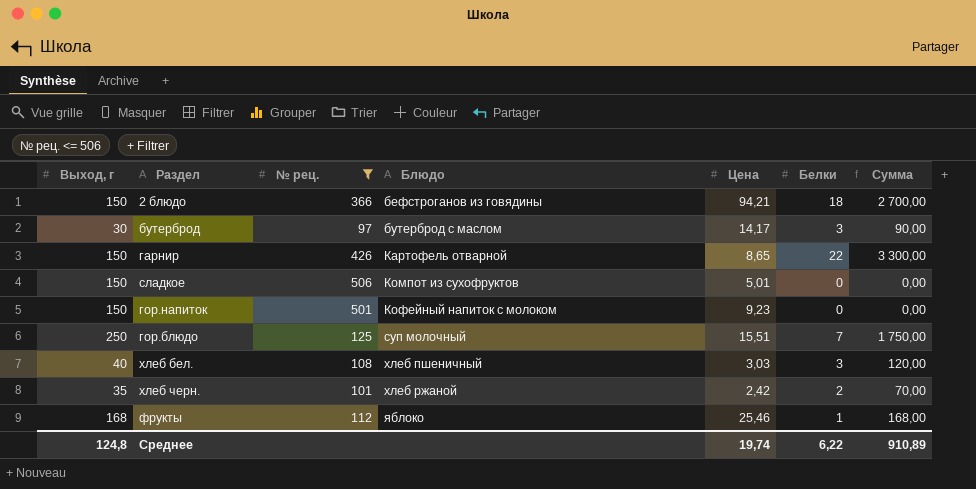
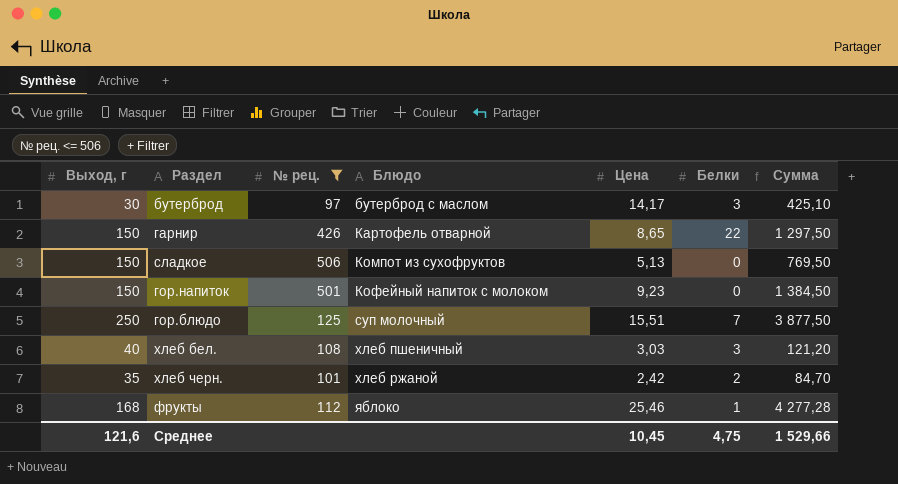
column Сумма | formula: [Выход, г] * [Белки] -> [Выход, г] * [Цена]
row 2 блюдо: 150 | 366 | бефстроганов из говядины | 94,21 | 18 | 2 700,00 -> none
сладкое | Цена: 5,01 -> 5,13
Среднее | Выход, г: 124,8 -> 121,6
Среднее | Цена: 19,74 -> 10,45
Среднее | Белки: 6,22 -> 4,75
Среднее | Сумма: 910,89 -> 1 529,66

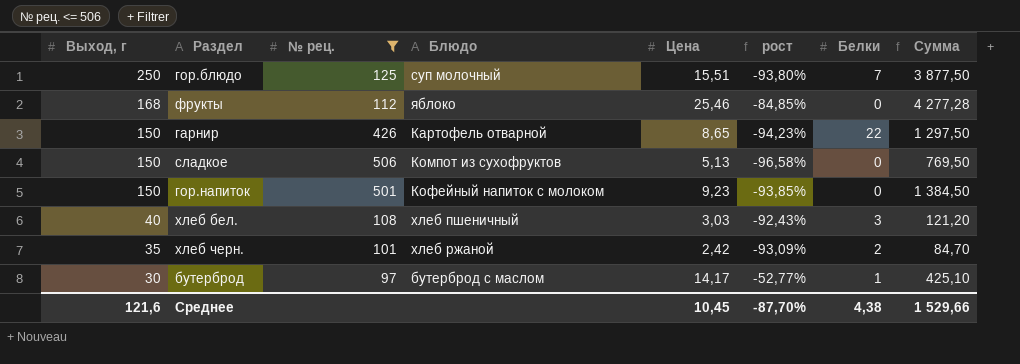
row order: Блюдо ascending -> Выход, г descending
column рост | formula: none -> ([Цена] - [Выход, г]) / [Выход, г]
фрукты | Белки: 1 -> 0
бутерброд | Белки: 3 -> 1
Среднее | Белки: 4,75 -> 4,38

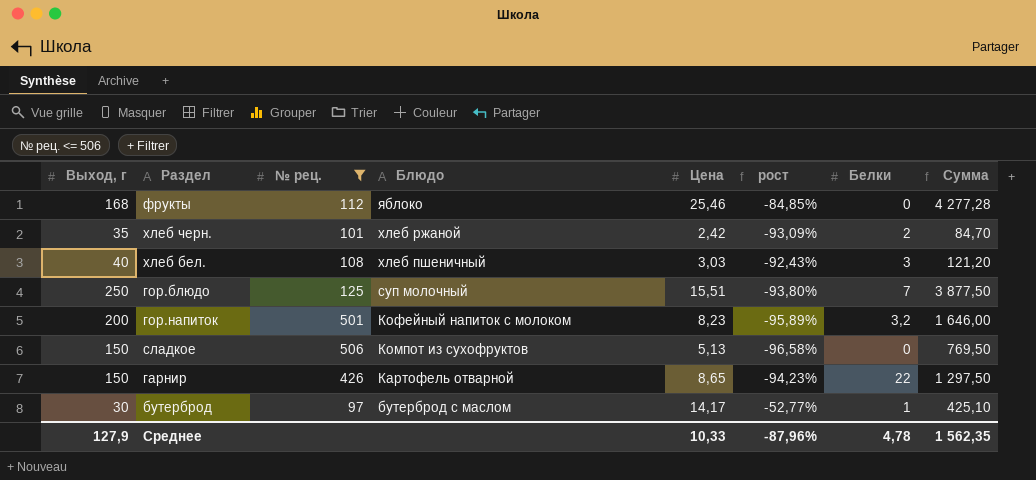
row order: Выход, г descending -> Блюдо descending
гор.напиток | Выход, г: 150 -> 200
гор.напиток | Цена: 9,23 -> 8,23
гор.напиток | рост: -93,85% -> -95,89%
гор.напиток | Белки: 0 -> 3,2
гор.напиток | Сумма: 1 384,50 -> 1 646,00
Среднее | Выход, г: 121,6 -> 127,9
Среднее | Цена: 10,45 -> 10,33
Среднее | рост: -87,70% -> -87,96%
Среднее | Белки: 4,38 -> 4,78
Среднее | Сумма: 1 529,66 -> 1 562,35

